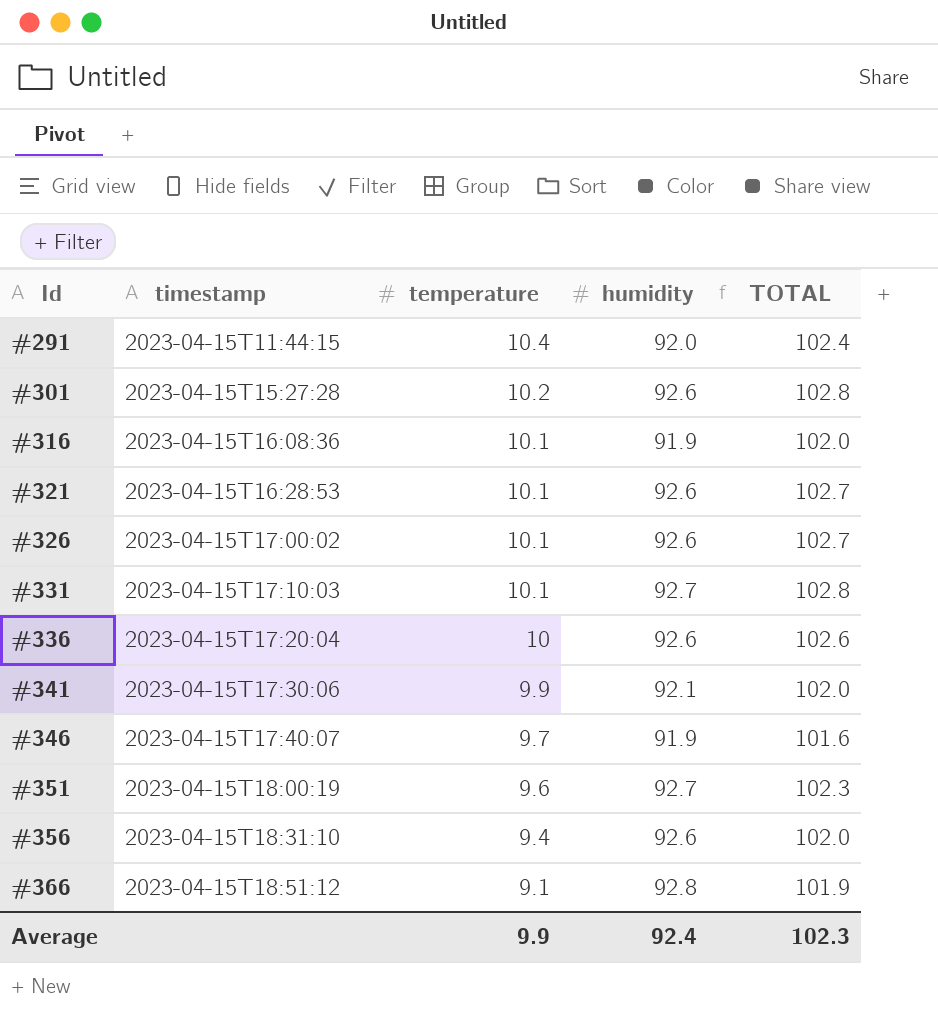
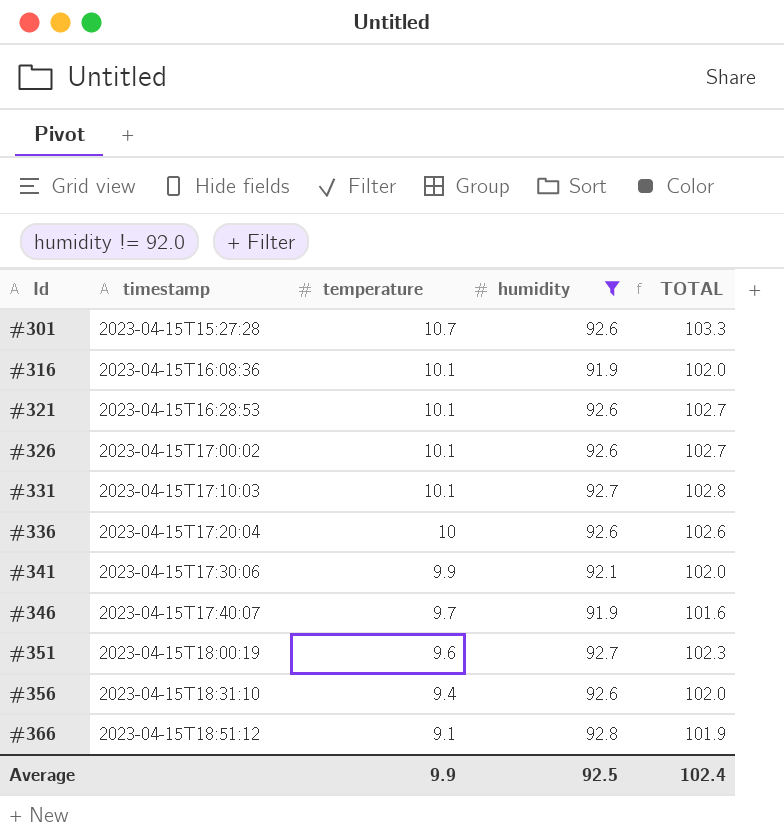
filter: none -> humidity != 92.0
#301 | temperature: 10.2 -> 10.7
#301 | TOTAL: 102.8 -> 103.3
Average | humidity: 92.4 -> 92.5
Average | TOTAL: 102.3 -> 102.4

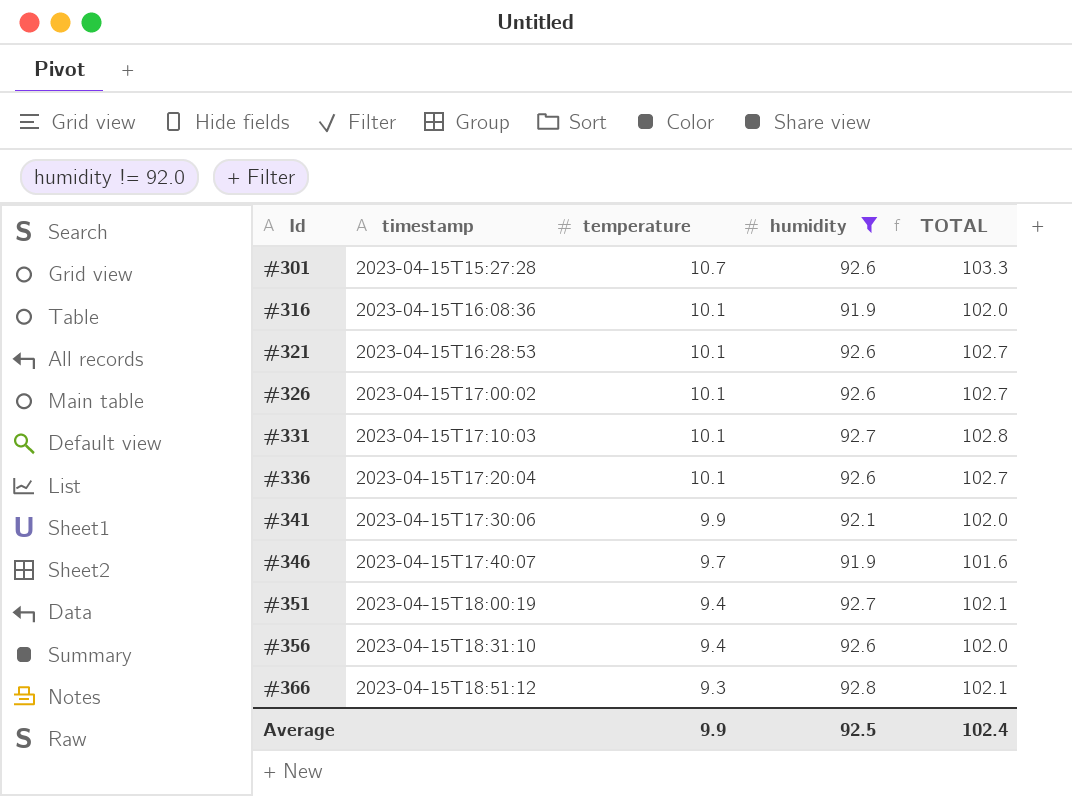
#336 | temperature: 10 -> 10.1
#336 | TOTAL: 102.6 -> 102.7
#351 | temperature: 9.6 -> 9.4
#351 | TOTAL: 102.3 -> 102.1
#366 | temperature: 9.1 -> 9.3
#366 | TOTAL: 101.9 -> 102.1

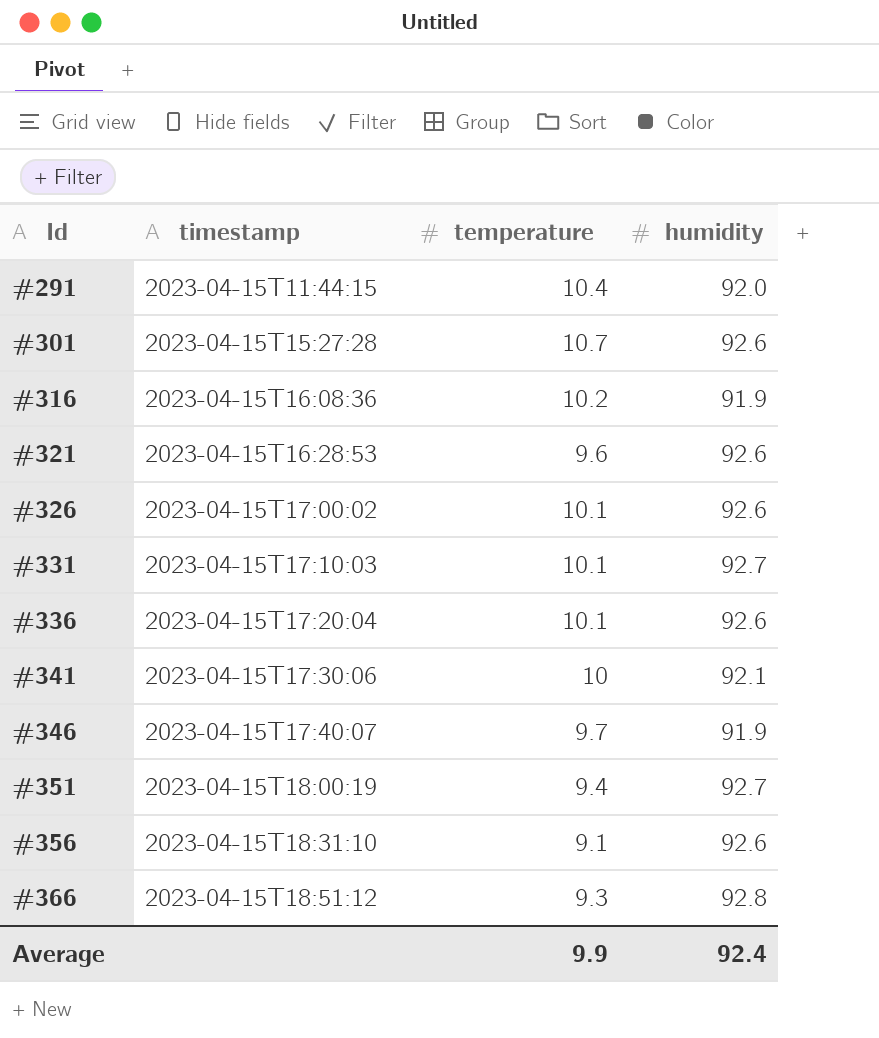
filter: humidity != 92.0 -> none
column TOTAL | formula: [temperature] + [humidity] -> none
#316 | temperature: 10.1 -> 10.2
#321 | temperature: 10.1 -> 9.6
#341 | temperature: 9.9 -> 10
#356 | temperature: 9.4 -> 9.1
Average | humidity: 92.5 -> 92.4

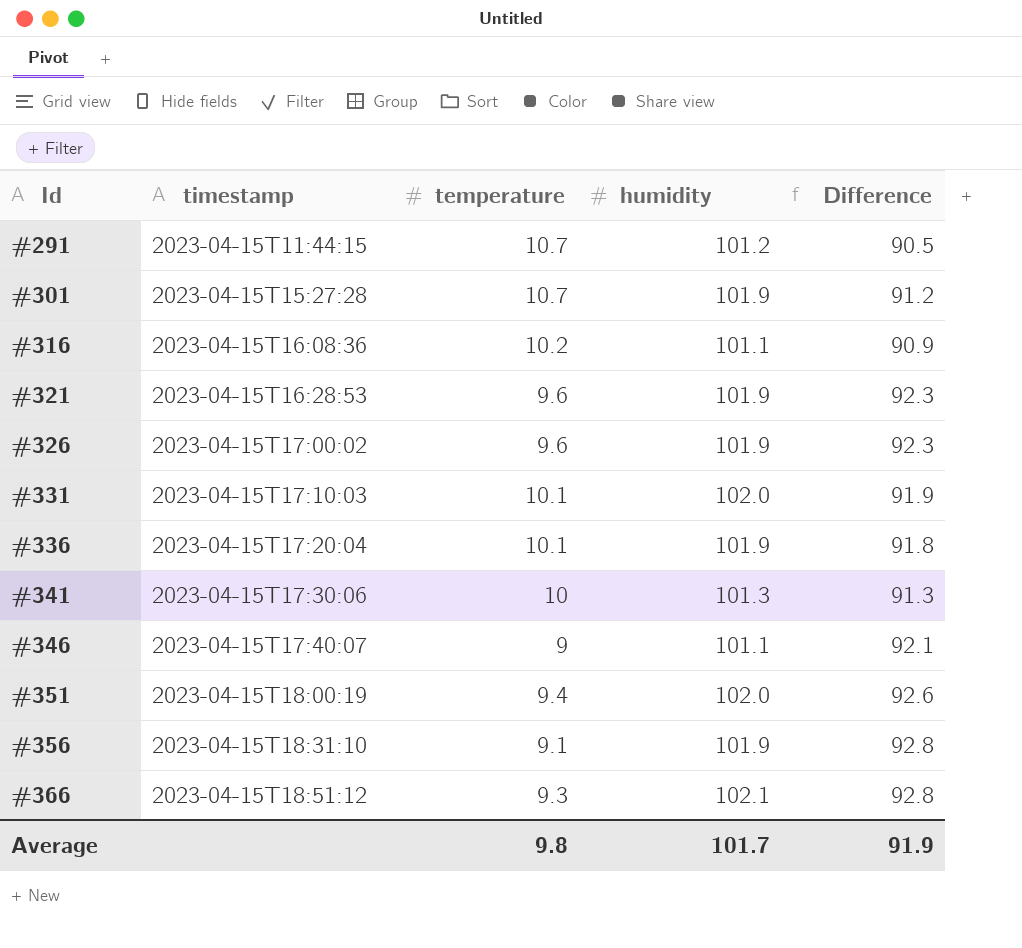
column Difference | formula: none -> [humidity] - [temperature]
#291 | temperature: 10.4 -> 10.7
#291 | humidity: 92.0 -> 101.2
#301 | humidity: 92.6 -> 101.9
#316 | humidity: 91.9 -> 101.1
#321 | humidity: 92.6 -> 101.9
#326 | temperature: 10.1 -> 9.6
#326 | humidity: 92.6 -> 101.9
#331 | humidity: 92.7 -> 102.0
#336 | humidity: 92.6 -> 101.9
#341 | humidity: 92.1 -> 101.3
#346 | temperature: 9.7 -> 9
#346 | humidity: 91.9 -> 101.1
#351 | humidity: 92.7 -> 102.0
#356 | humidity: 92.6 -> 101.9
#366 | humidity: 92.8 -> 102.1
Average | temperature: 9.9 -> 9.8
Average | humidity: 92.4 -> 101.7

